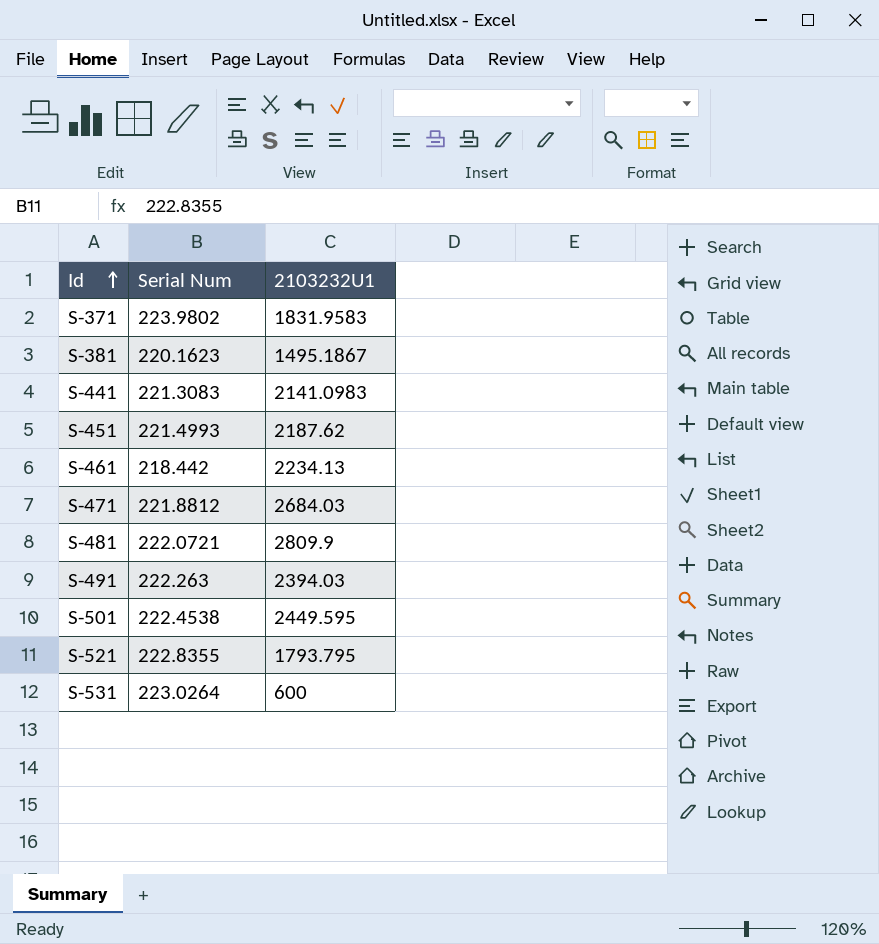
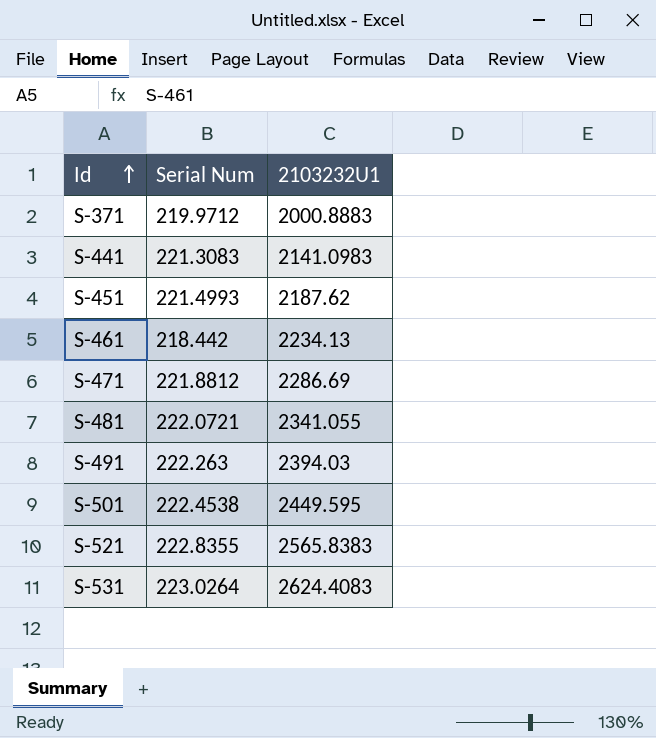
row S-381: 220.1623 | 1495.1867 -> none
S-371 | Serial Num: 223.9802 -> 219.9712
S-371 | 2103232U1: 1831.9583 -> 2000.8883
S-471 | 2103232U1: 2684.03 -> 2286.69
S-481 | 2103232U1: 2809.9 -> 2341.055
S-521 | 2103232U1: 1793.795 -> 2565.8383
S-531 | 2103232U1: 600 -> 2624.4083

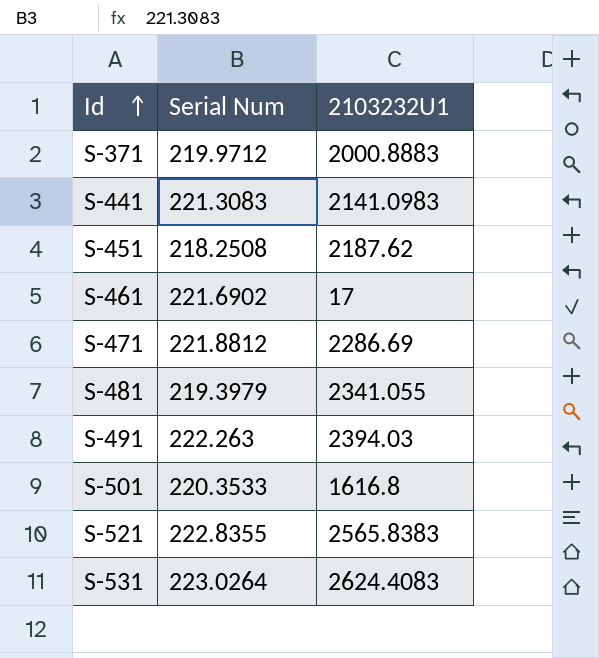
S-451 | Serial Num: 221.4993 -> 218.2508
S-461 | Serial Num: 218.442 -> 221.6902
S-461 | 2103232U1: 2234.13 -> 17
S-481 | Serial Num: 222.0721 -> 219.3979
S-501 | Serial Num: 222.4538 -> 220.3533
S-501 | 2103232U1: 2449.595 -> 1616.8

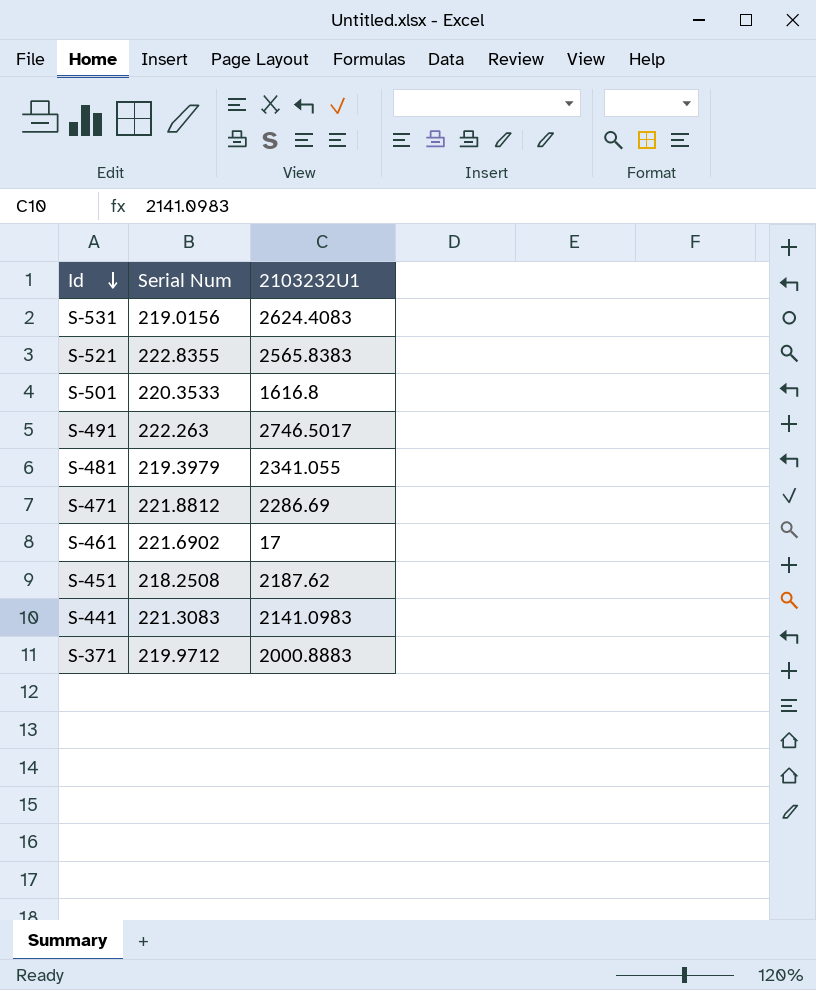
row order: Id ascending -> Id descending
S-531 | Serial Num: 223.0264 -> 219.0156
S-491 | 2103232U1: 2394.03 -> 2746.5017

